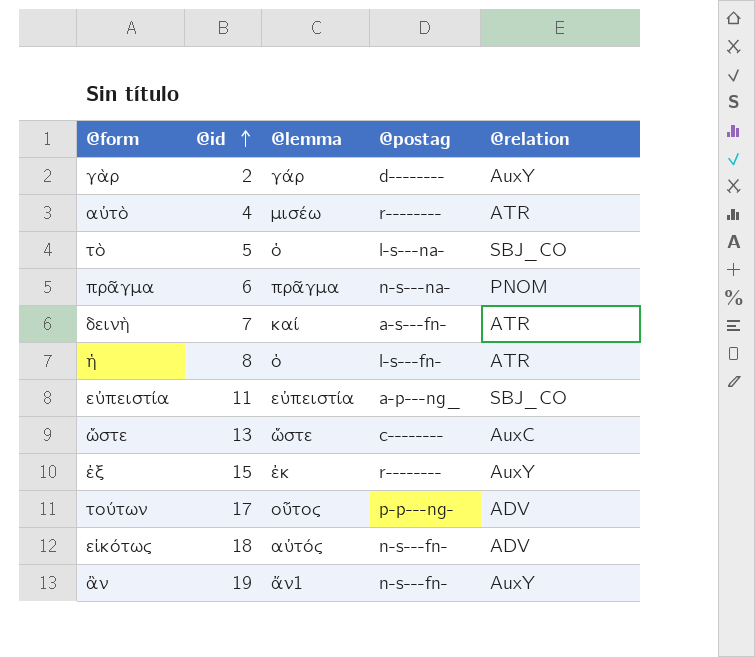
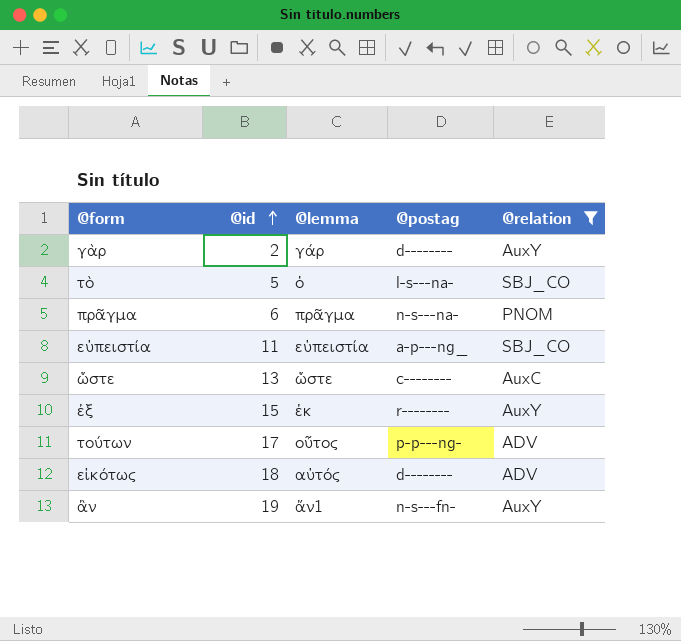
filter: none -> @relation != ATR
εἰκότως | @postag: n-s---fn- -> d--------

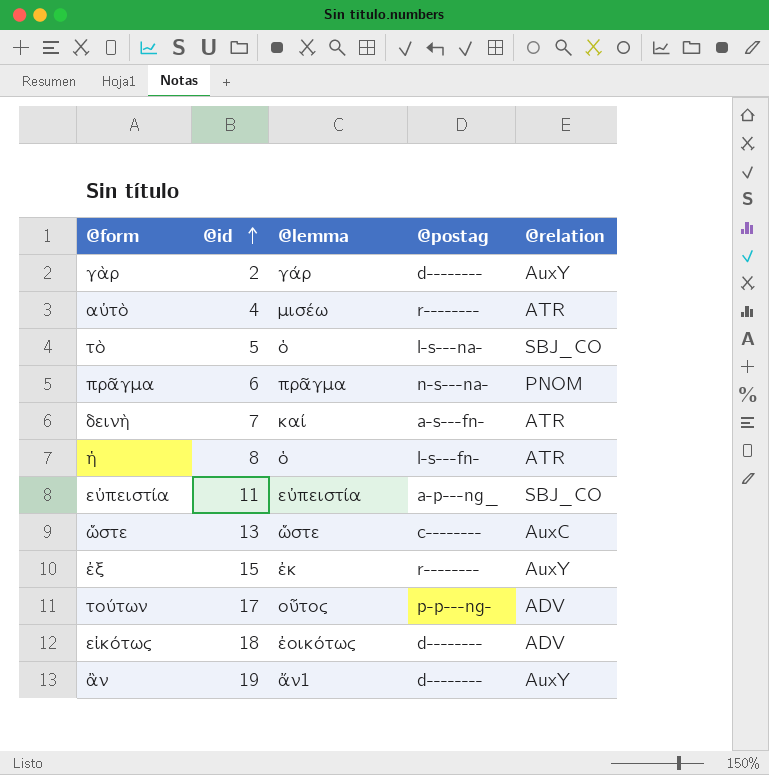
filter: @relation != ATR -> none
εἰκότως | @lemma: αὐτός -> ἐοικότως
ἂν | @postag: n-s---fn- -> d--------

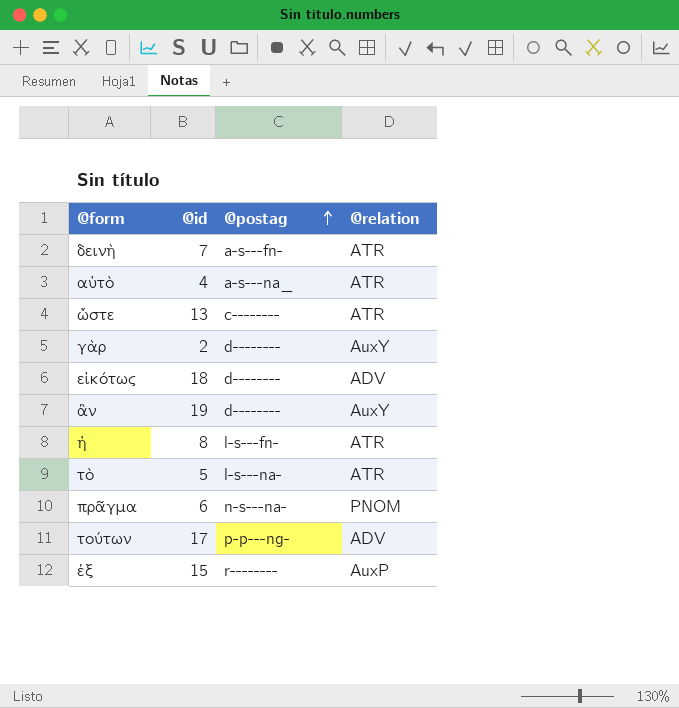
row order: @id ascending -> @postag ascending
column @lemma | position: 3 -> none
row εὐπειστία: 11 | εὐπειστία | a-p---ng_ | SBJ_CO -> none
αὐτὸ | @postag: r-------- -> a-s---na_
ὥστε | @relation: AuxC -> ATR
τὸ | @relation: SBJ_CO -> ATR
ἐξ | @relation: AuxY -> AuxP

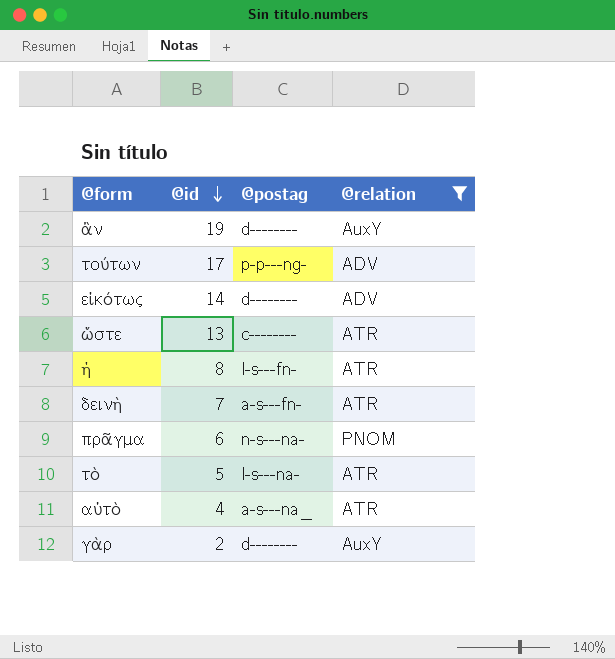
filter: none -> @relation != AuxP
row order: @postag ascending -> @id descending
εἰκότως | @id: 18 -> 14

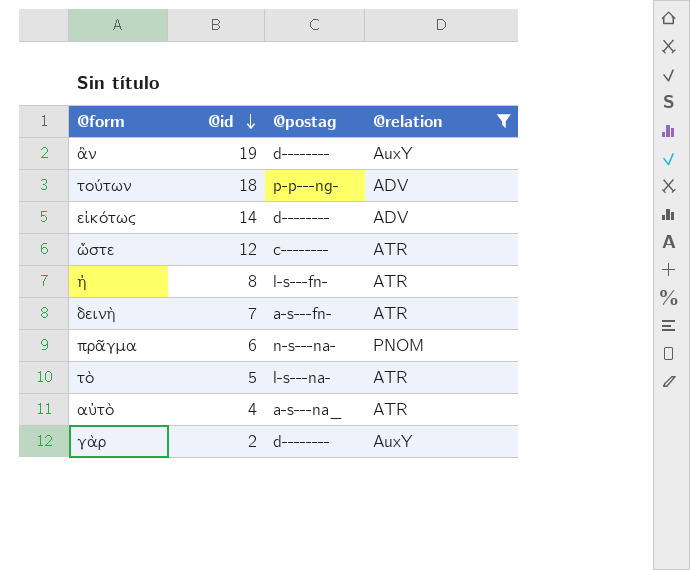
τούτων | @id: 17 -> 18
ὥστε | @id: 13 -> 12

